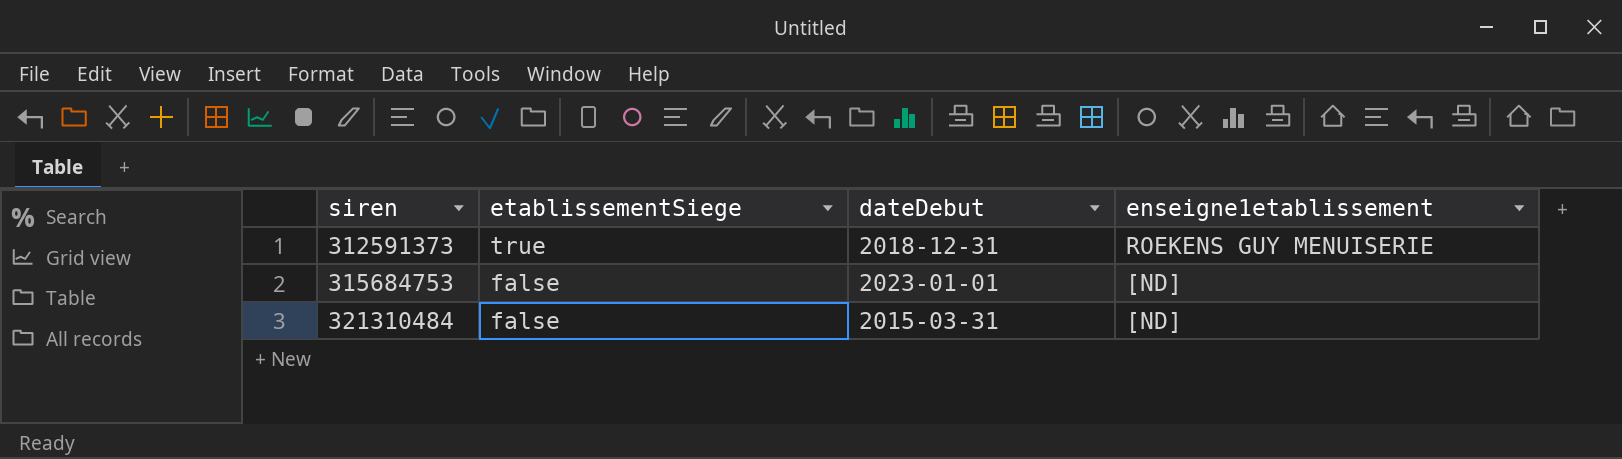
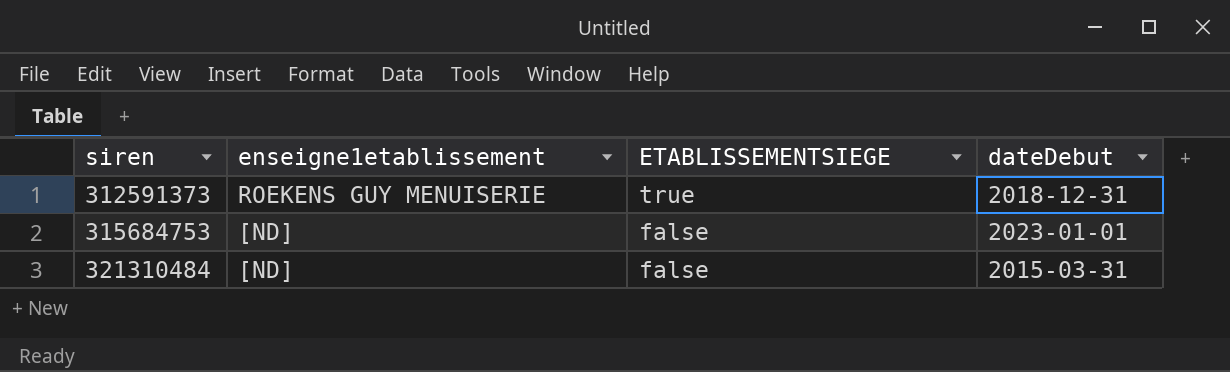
column enseigne1etablissement | position: 4 -> 2
column name: etablissementSiege -> ETABLISSEMENTSIEGE

